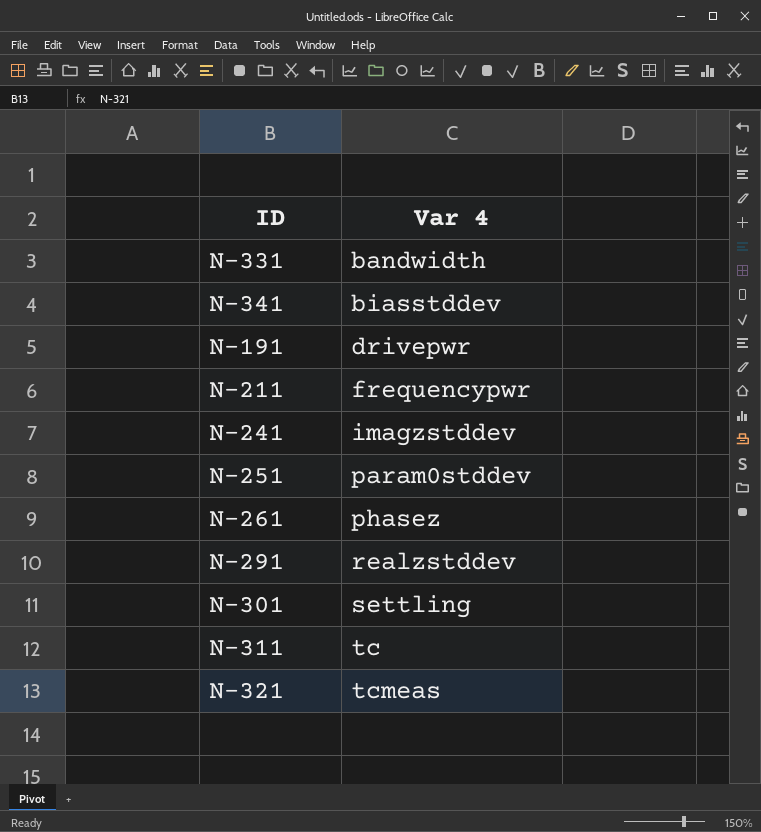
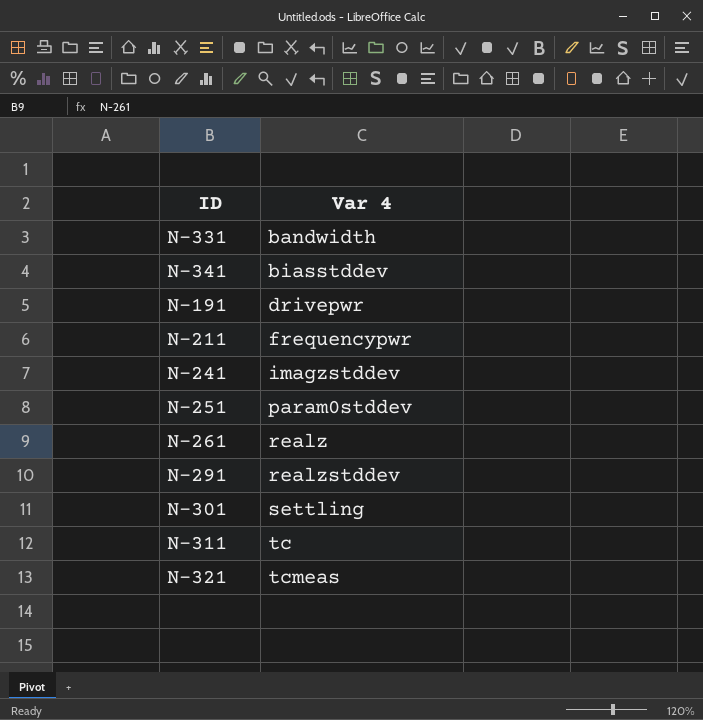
N-261 | Var 4: phasez -> realz

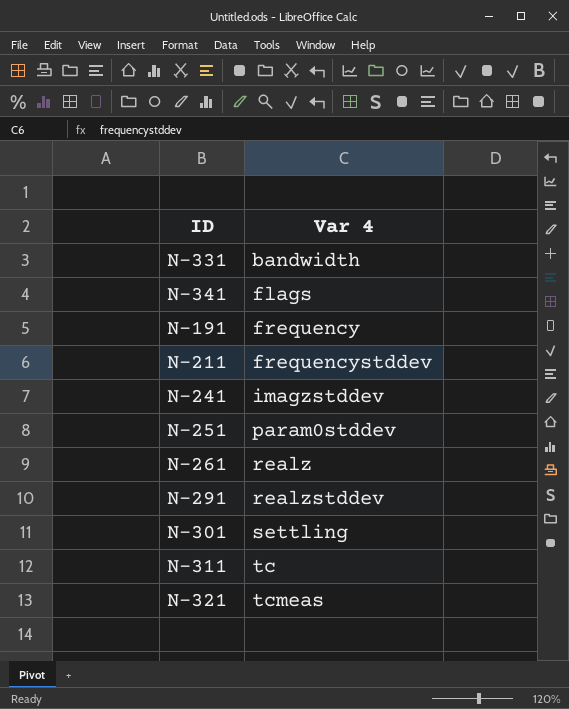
N-341 | Var 4: biasstddev -> flags
N-191 | Var 4: drivepwr -> frequency
N-211 | Var 4: frequencypwr -> frequencystddev

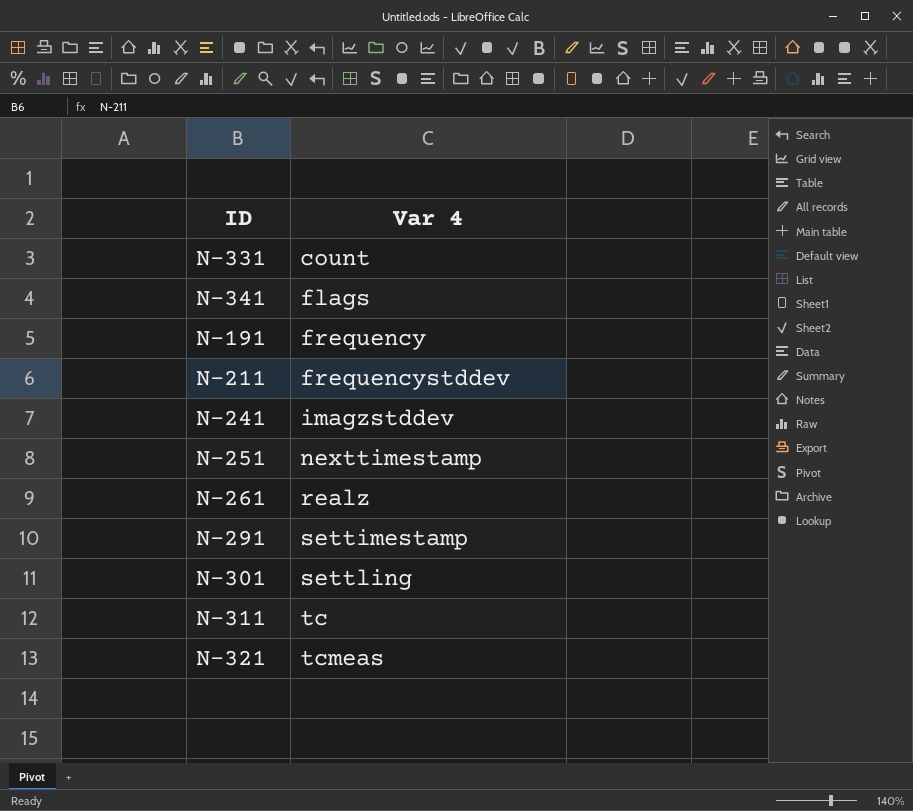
N-331 | Var 4: bandwidth -> count
N-251 | Var 4: param0stddev -> nexttimestamp
N-291 | Var 4: realzstddev -> settimestamp

